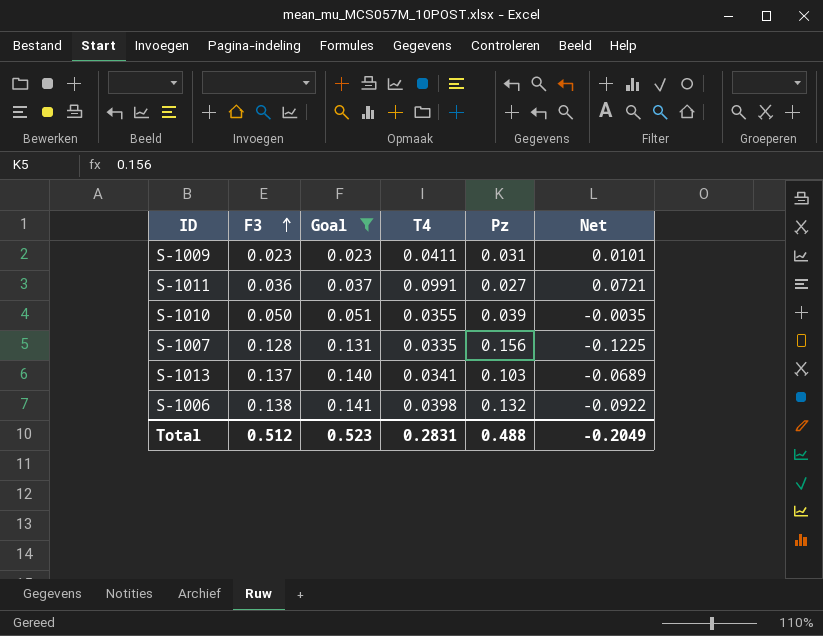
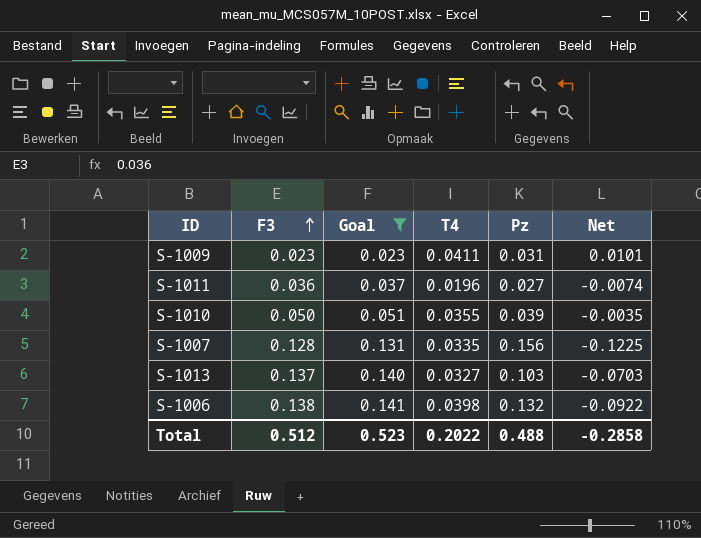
S-1011 | T4: 0.0991 -> 0.0196
S-1011 | Net: 0.0721 -> -0.0074
S-1013 | T4: 0.0341 -> 0.0327
S-1013 | Net: -0.0689 -> -0.0703
Total | T4: 0.2831 -> 0.2022
Total | Net: -0.2049 -> -0.2858

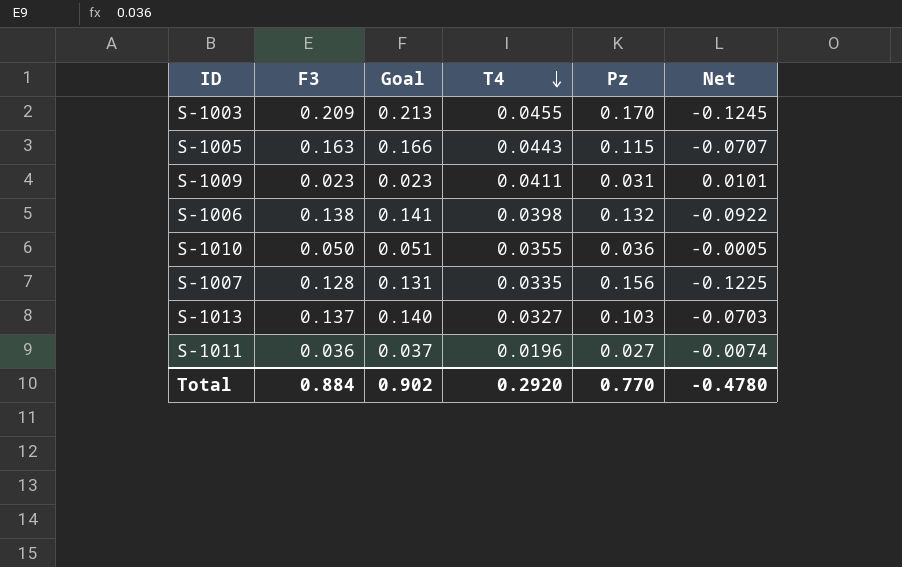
filter: Goal <= 0.141 -> none
row order: F3 ascending -> T4 descending
S-1010 | Pz: 0.039 -> 0.036
S-1010 | Net: -0.0035 -> -0.0005
Total | F3: 0.512 -> 0.884
Total | Goal: 0.523 -> 0.902
Total | T4: 0.2022 -> 0.2920
Total | Pz: 0.488 -> 0.770
Total | Net: -0.2858 -> -0.4780

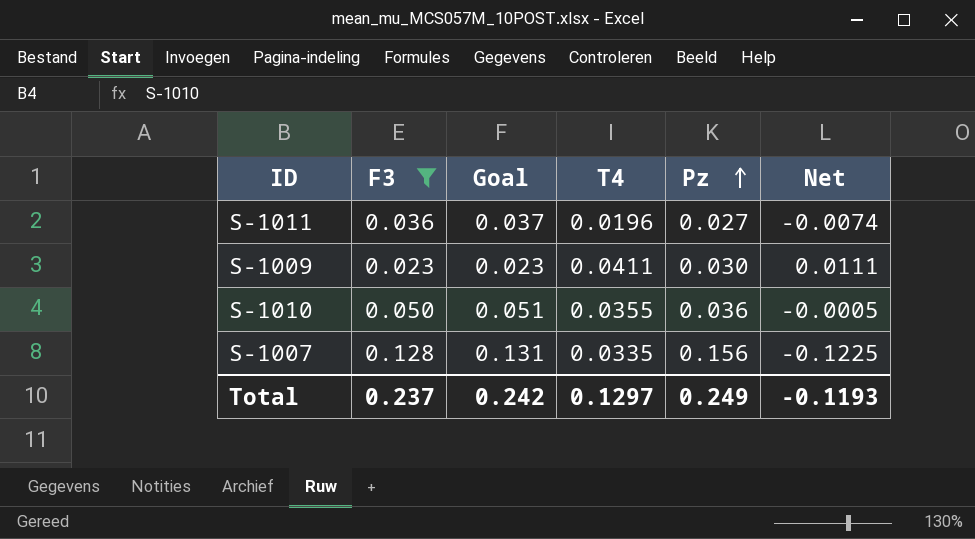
filter: none -> F3 <= 0.128
row order: T4 descending -> Pz ascending
S-1009 | Pz: 0.031 -> 0.030
S-1009 | Net: 0.0101 -> 0.0111
Total | F3: 0.884 -> 0.237
Total | Goal: 0.902 -> 0.242
Total | T4: 0.2920 -> 0.1297
Total | Pz: 0.770 -> 0.249
Total | Net: -0.4780 -> -0.1193

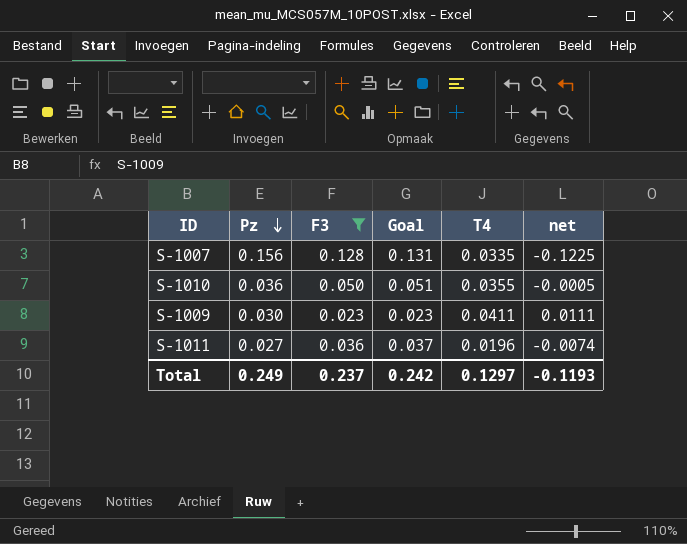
row order: Pz ascending -> Pz descending
column Pz | position: 5 -> 2
column name: Net -> net

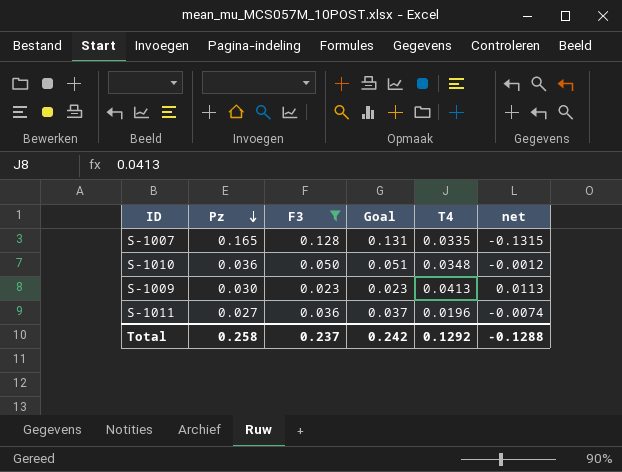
S-1007 | Pz: 0.156 -> 0.165
S-1007 | net: -0.1225 -> -0.1315
S-1010 | T4: 0.0355 -> 0.0348
S-1010 | net: -0.0005 -> -0.0012
S-1009 | T4: 0.0411 -> 0.0413
S-1009 | net: 0.0111 -> 0.0113
Total | Pz: 0.249 -> 0.258
Total | T4: 0.1297 -> 0.1292
Total | net: -0.1193 -> -0.1288

